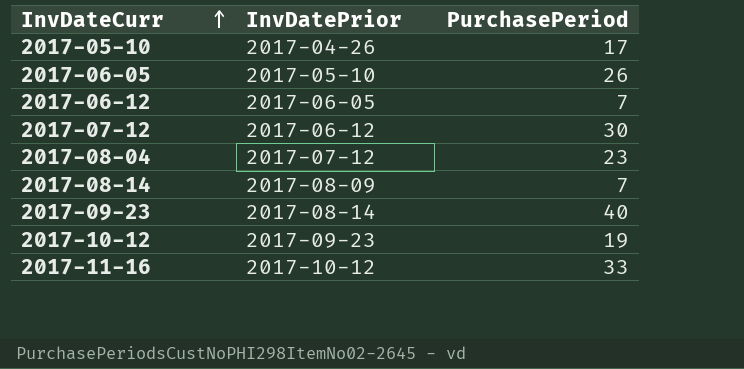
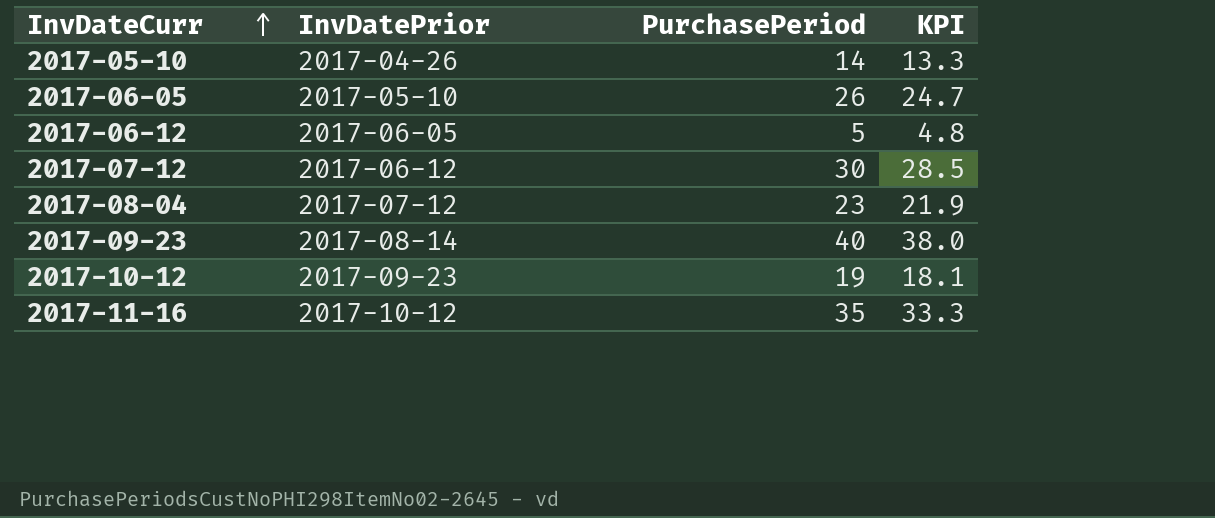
column KPI | formula: none -> [PurchasePeriod] * 0.95
row 2017-08-14: 2017-08-09 | 7 -> none
2017-05-10 | PurchasePeriod: 17 -> 14
2017-06-12 | PurchasePeriod: 7 -> 5
2017-11-16 | PurchasePeriod: 33 -> 35

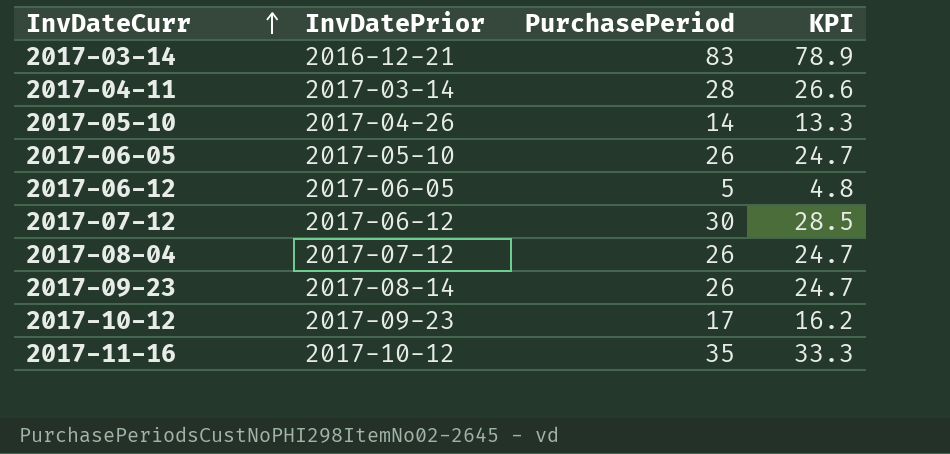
row 2017-03-14: none -> 2016-12-21 | 83 | 78.9
row 2017-04-11: none -> 2017-03-14 | 28 | 26.6
2017-08-04 | PurchasePeriod: 23 -> 26
2017-08-04 | KPI: 21.9 -> 24.7
2017-09-23 | PurchasePeriod: 40 -> 26
2017-09-23 | KPI: 38.0 -> 24.7
2017-10-12 | PurchasePeriod: 19 -> 17
2017-10-12 | KPI: 18.1 -> 16.2

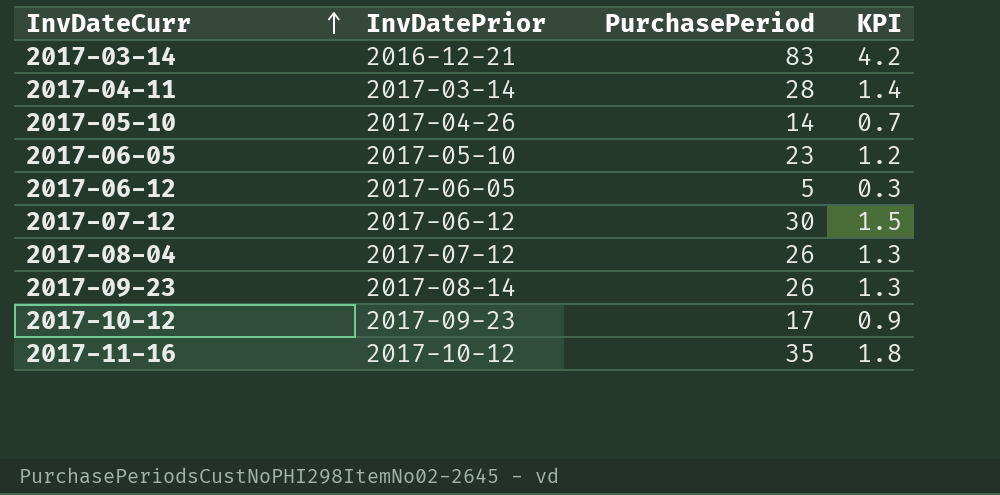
column KPI | formula: [PurchasePeriod] * 0.95 -> [PurchasePeriod] * 0.05
2017-06-05 | PurchasePeriod: 26 -> 23

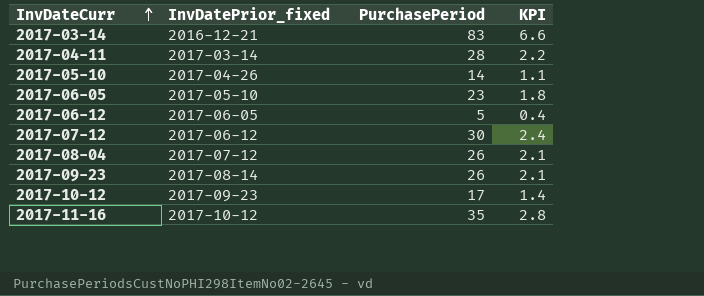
column name: InvDatePrior -> InvDatePrior_fixed
column KPI | formula: [PurchasePeriod] * 0.05 -> [PurchasePeriod] * 0.08

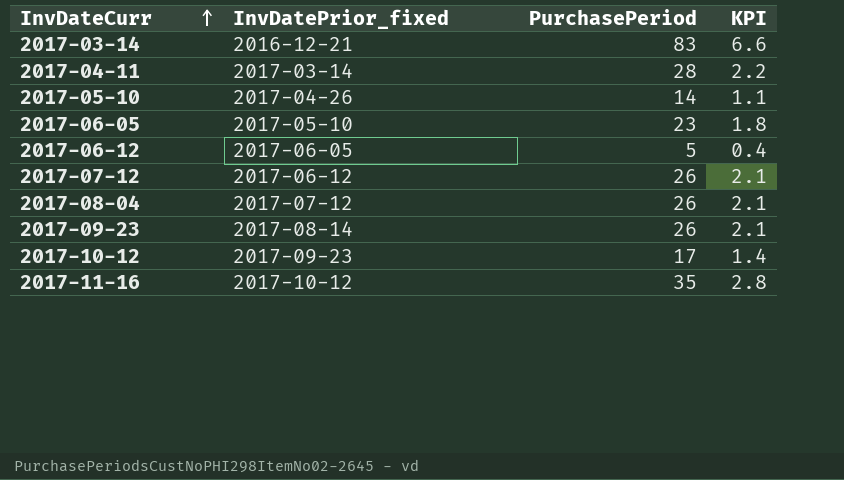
2017-07-12 | PurchasePeriod: 30 -> 26
2017-07-12 | KPI: 2.4 -> 2.1

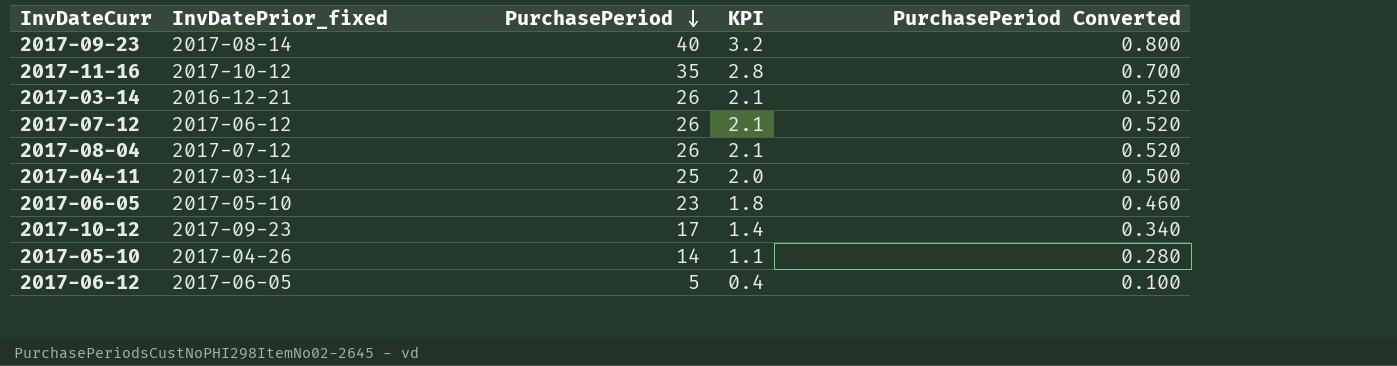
row order: InvDateCurr ascending -> PurchasePeriod descending
column PurchasePeriod Converted | formula: none -> [PurchasePeriod] * 0.02
2017-09-23 | PurchasePeriod: 26 -> 40
2017-09-23 | KPI: 2.1 -> 3.2
2017-03-14 | PurchasePeriod: 83 -> 26
2017-03-14 | KPI: 6.6 -> 2.1
2017-04-11 | PurchasePeriod: 28 -> 25
2017-04-11 | KPI: 2.2 -> 2.0

